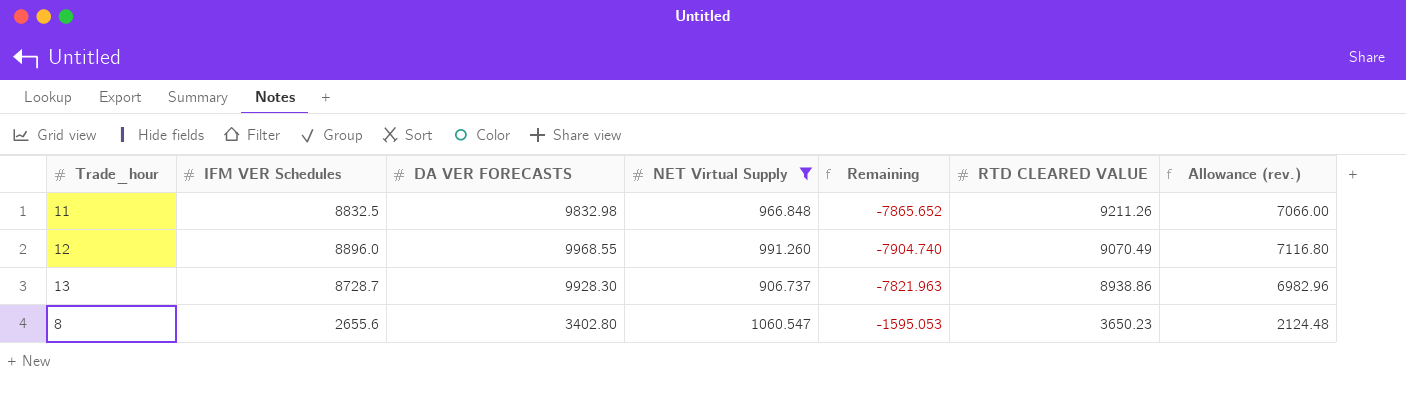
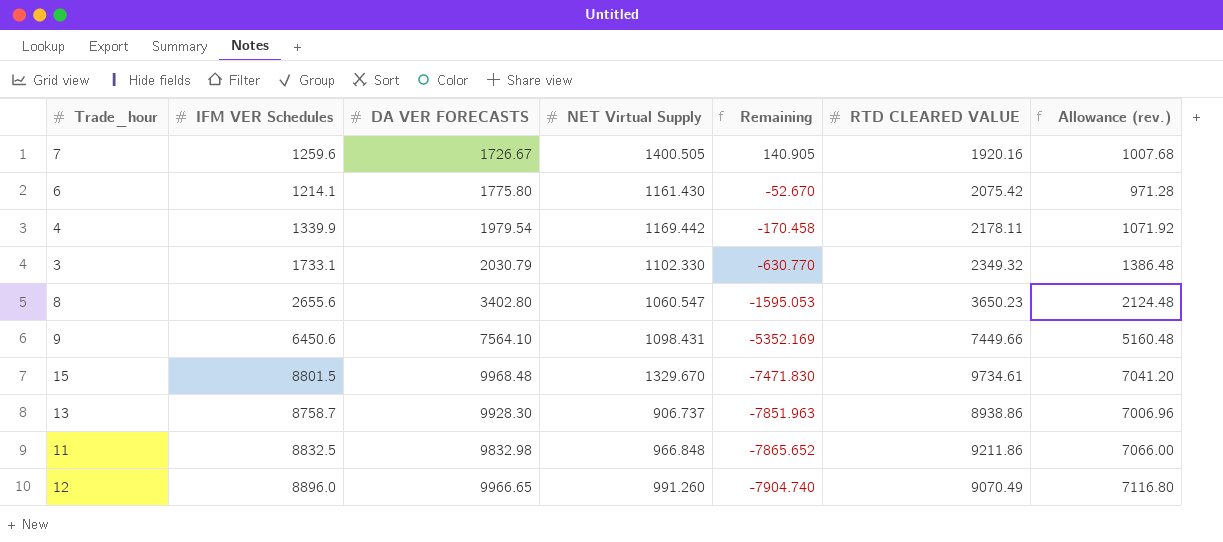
filter: NET Virtual Supply <= 1060.547 -> none
row order: RTD CLEARED VALUE descending -> Remaining descending
13 | IFM VER Schedules: 8728.7 -> 8758.7
13 | Remaining: -7821.963 -> -7851.963
13 | Allowance (rev.): 6982.96 -> 7006.96
11 | RTD CLEARED VALUE: 9211.26 -> 9211.86
12 | DA VER FORECASTS: 9968.55 -> 9966.65

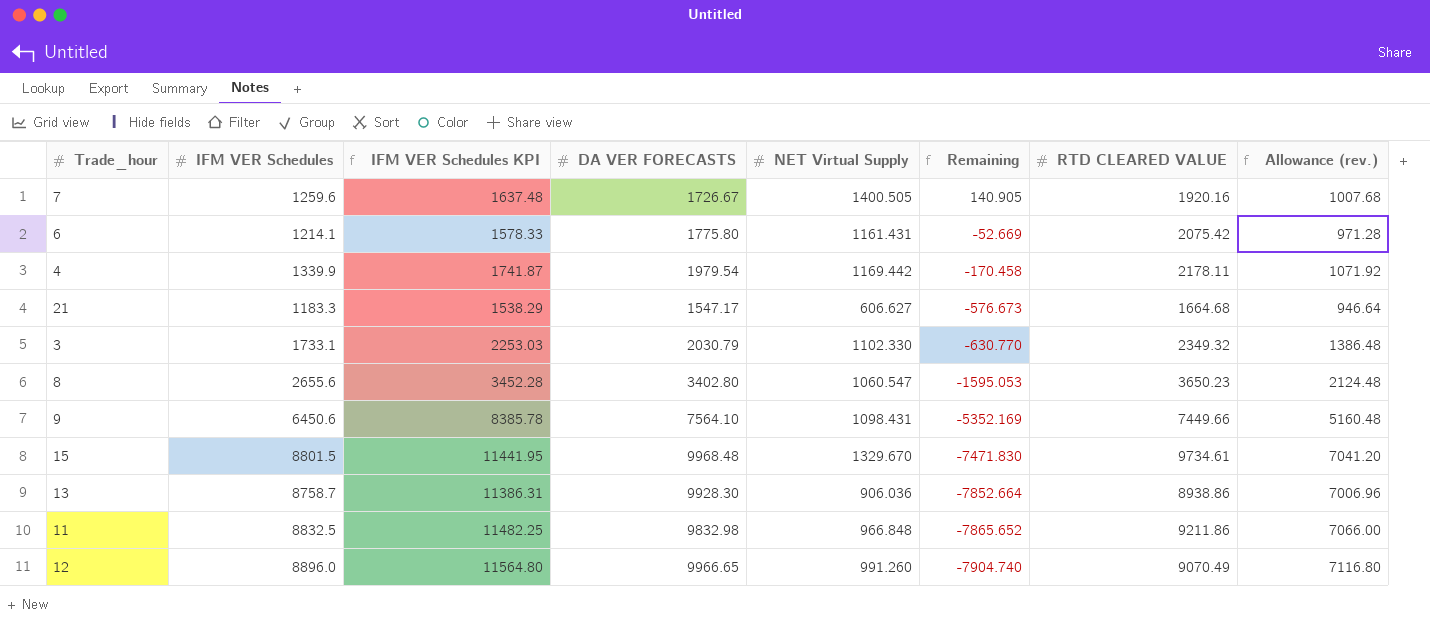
column IFM VER Schedules KPI | formula: none -> [IFM VER Schedules] * 1.3
6 | NET Virtual Supply: 1161.430 -> 1161.431
6 | Remaining: -52.670 -> -52.669
row 21: none -> 1183.3 | 1538.29 | 1547.17 | 606.627 | -576.673 | 1664.68 | 946.64
13 | NET Virtual Supply: 906.737 -> 906.036
13 | Remaining: -7851.963 -> -7852.664

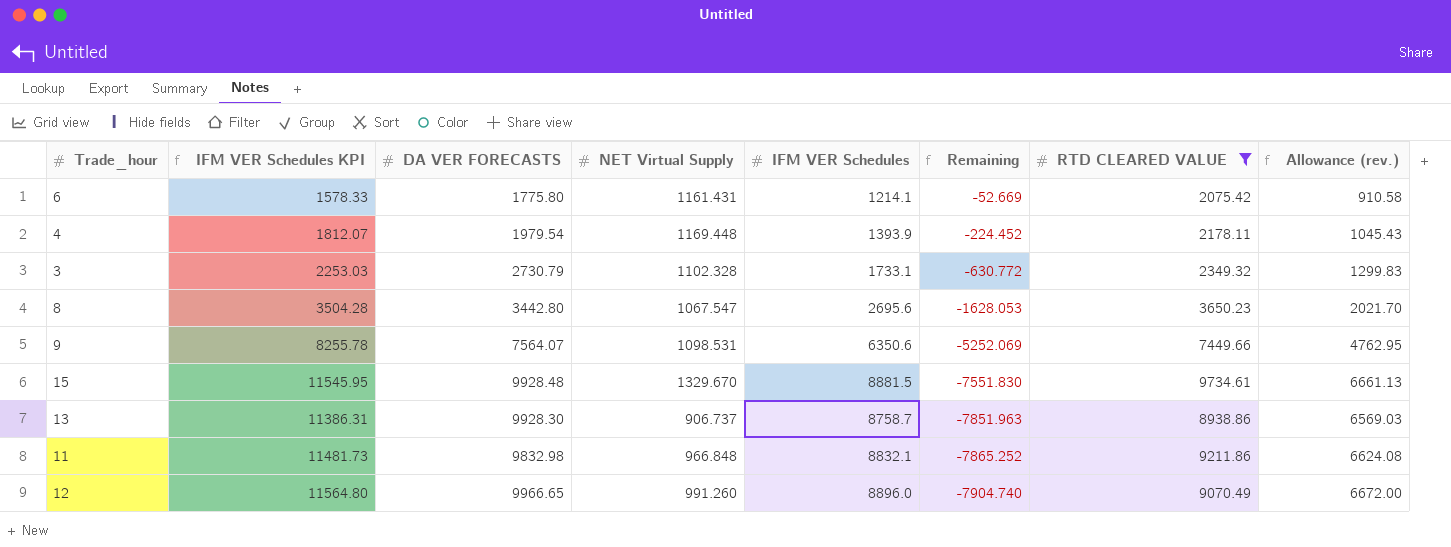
filter: none -> RTD CLEARED VALUE >= 2075.42
column IFM VER Schedules | position: 2 -> 5
column Allowance (rev.) | formula: [IFM VER Schedules] * 0.8 -> [IFM VER Schedules] * 0.75
4 | IFM VER Schedules KPI: 1741.87 -> 1812.07
4 | NET Virtual Supply: 1169.442 -> 1169.448
4 | IFM VER Schedules: 1339.9 -> 1393.9
4 | Remaining: -170.458 -> -224.452
3 | DA VER FORECASTS: 2030.79 -> 2730.79
3 | NET Virtual Supply: 1102.330 -> 1102.328
3 | Remaining: -630.770 -> -630.772
8 | IFM VER Schedules KPI: 3452.28 -> 3504.28
8 | DA VER FORECASTS: 3402.80 -> 3442.80
8 | NET Virtual Supply: 1060.547 -> 1067.547
8 | IFM VER Schedules: 2655.6 -> 2695.6
8 | Remaining: -1595.053 -> -1628.053
9 | IFM VER Schedules KPI: 8385.78 -> 8255.78
9 | DA VER FORECASTS: 7564.10 -> 7564.07
9 | NET Virtual Supply: 1098.431 -> 1098.531
9 | IFM VER Schedules: 6450.6 -> 6350.6
9 | Remaining: -5352.169 -> -5252.069
15 | IFM VER Schedules KPI: 11441.95 -> 11545.95
15 | DA VER FORECASTS: 9968.48 -> 9928.48
15 | IFM VER Schedules: 8801.5 -> 8881.5
15 | Remaining: -7471.830 -> -7551.830
13 | NET Virtual Supply: 906.036 -> 906.737
13 | Remaining: -7852.664 -> -7851.963
11 | IFM VER Schedules KPI: 11482.25 -> 11481.73
11 | IFM VER Schedules: 8832.5 -> 8832.1
11 | Remaining: -7865.652 -> -7865.252

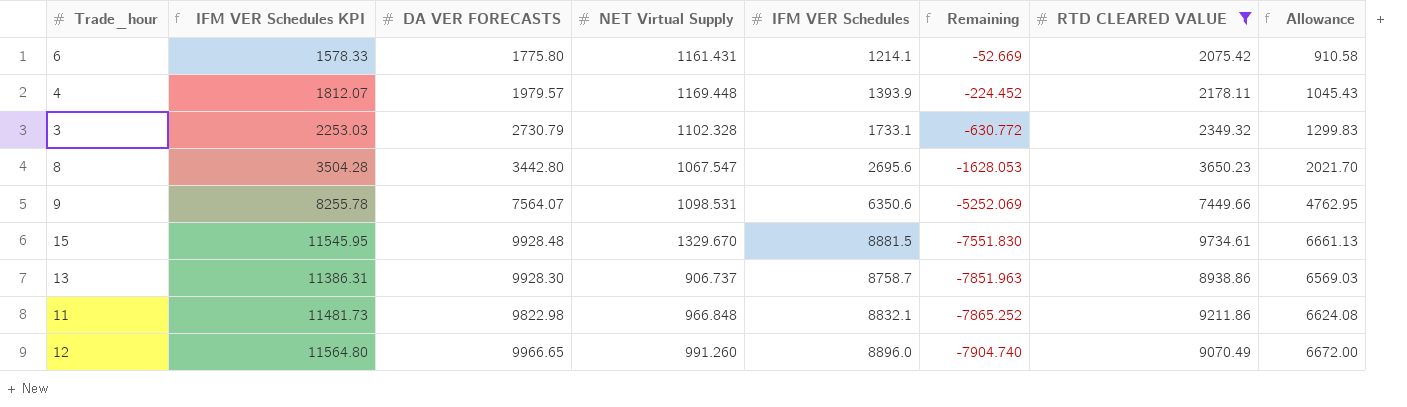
column name: Allowance (rev.) -> Allowance
4 | DA VER FORECASTS: 1979.54 -> 1979.57
11 | DA VER FORECASTS: 9832.98 -> 9822.98

